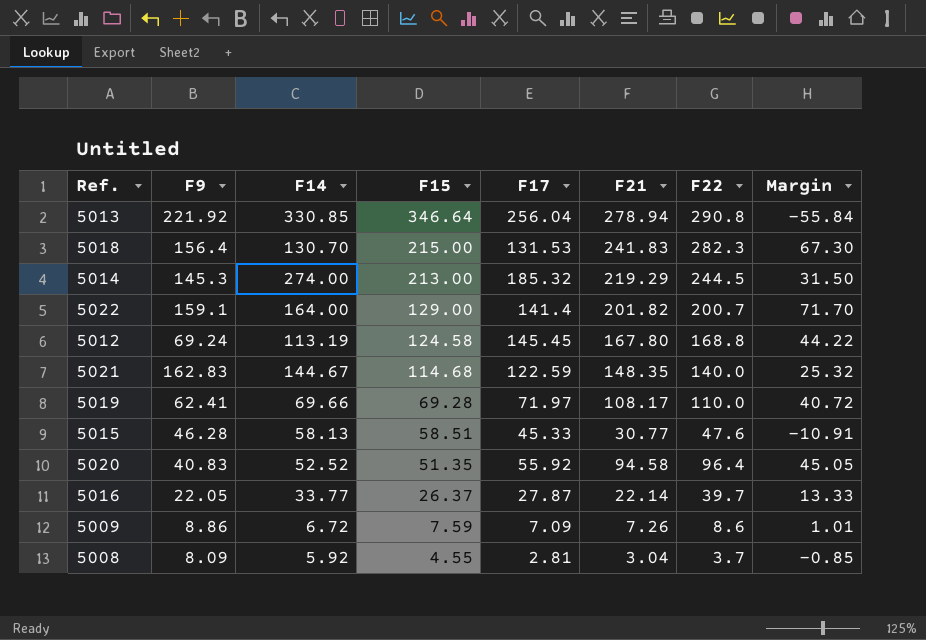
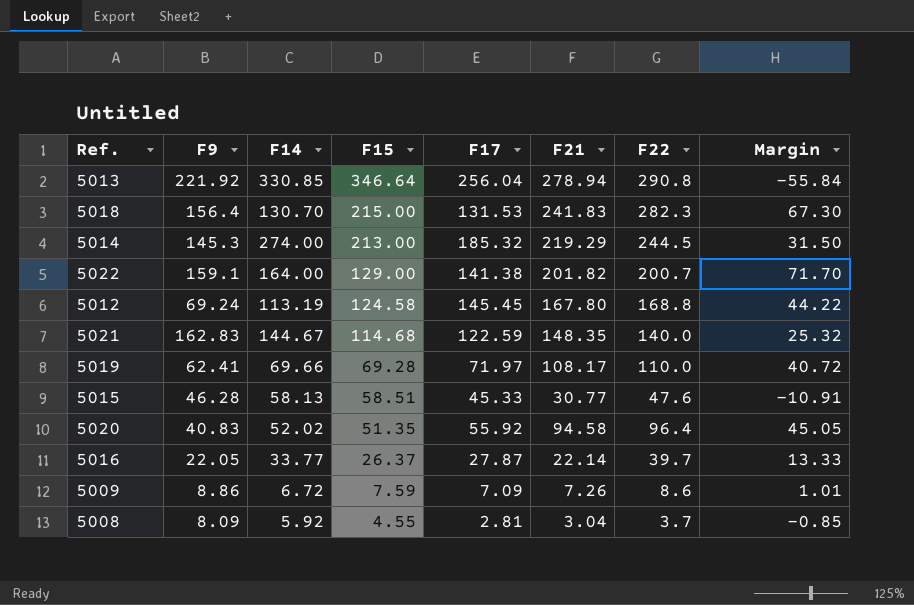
5022 | F17: 141.4 -> 141.38
5020 | F14: 52.52 -> 52.02

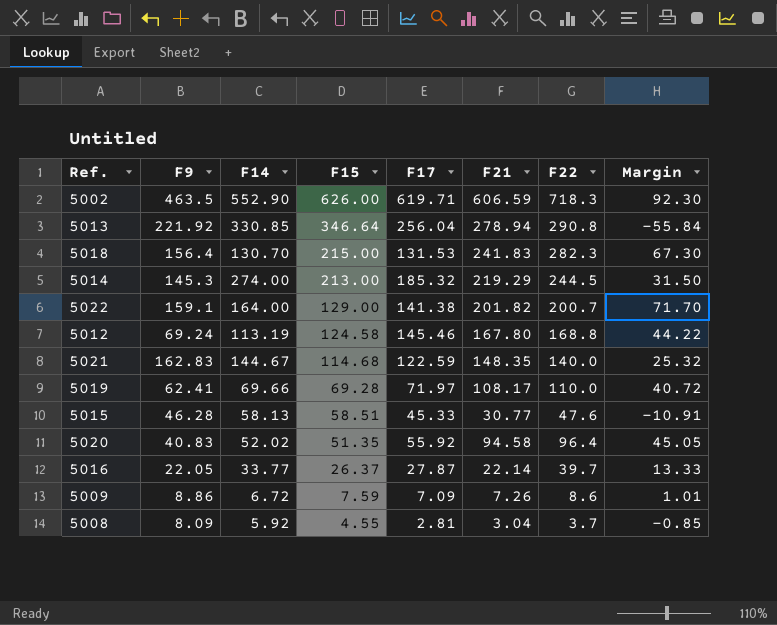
row 5002: none -> 463.5 | 552.90 | 626.00 | 619.71 | 606.59 | 718.3 | 92.30
5012 | F17: 145.45 -> 145.46

